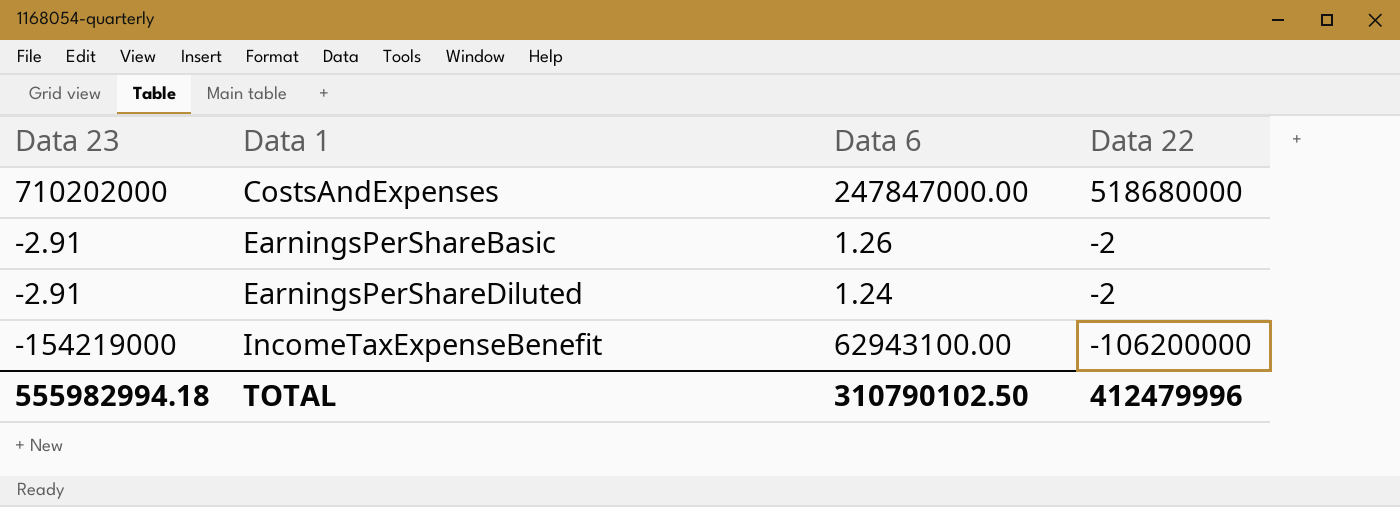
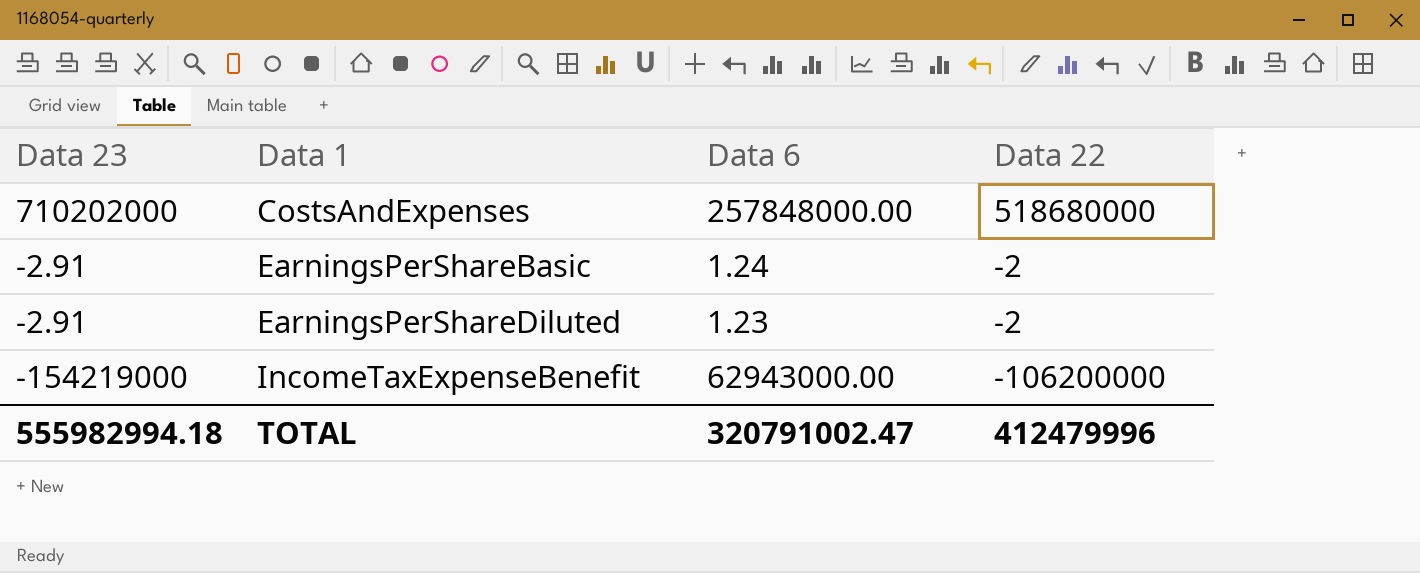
CostsAndExpenses | Data 6: 247847000.00 -> 257848000.00
EarningsPerShareBasic | Data 6: 1.26 -> 1.24
EarningsPerShareDiluted | Data 6: 1.24 -> 1.23
IncomeTaxExpenseBenefit | Data 6: 62943100.00 -> 62943000.00
TOTAL | Data 6: 310790102.50 -> 320791002.47

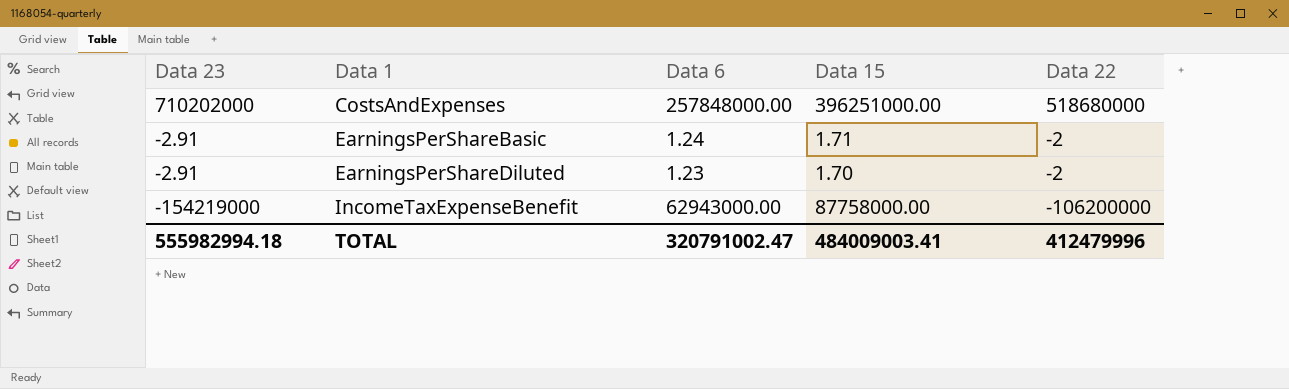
column Data 15 | position: none -> 4

